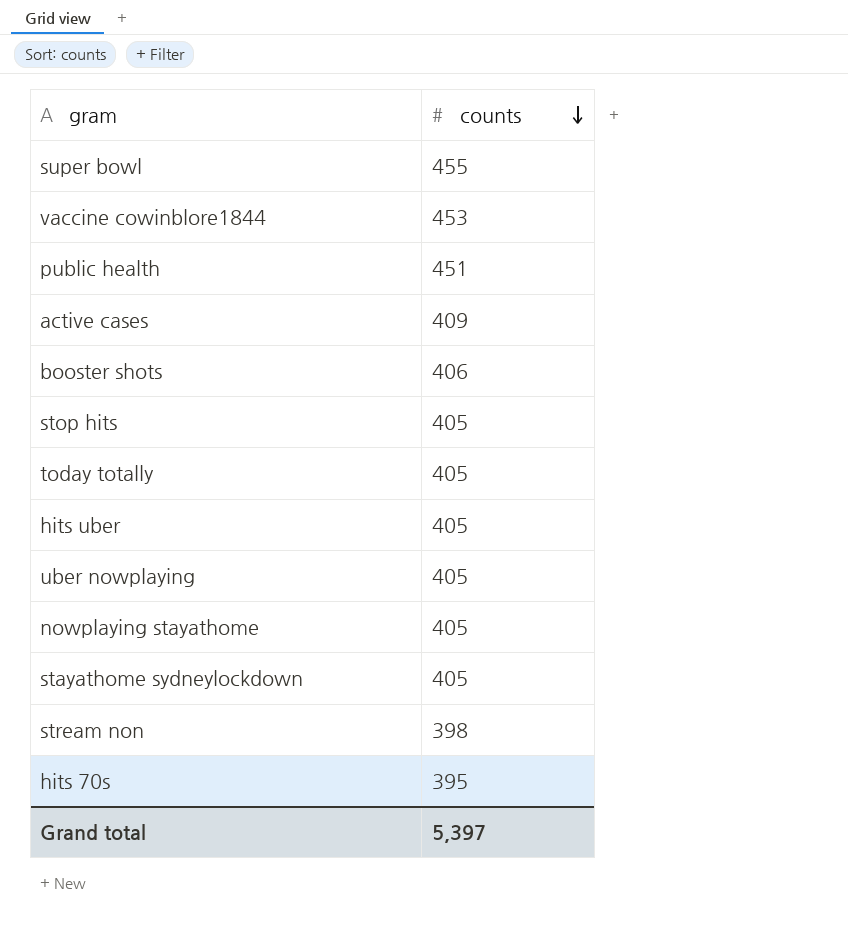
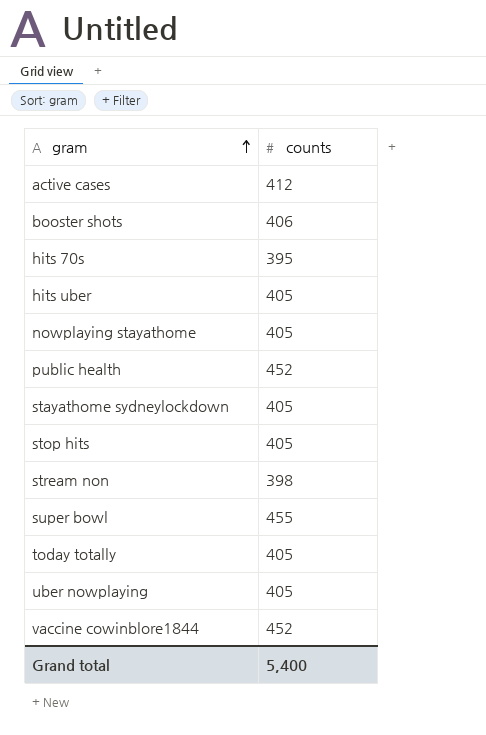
row order: counts descending -> gram ascending
active cases | counts: 409 -> 412
public health | counts: 451 -> 452
vaccine cowinblore1844 | counts: 453 -> 452
Grand total | counts: 5,397 -> 5,400

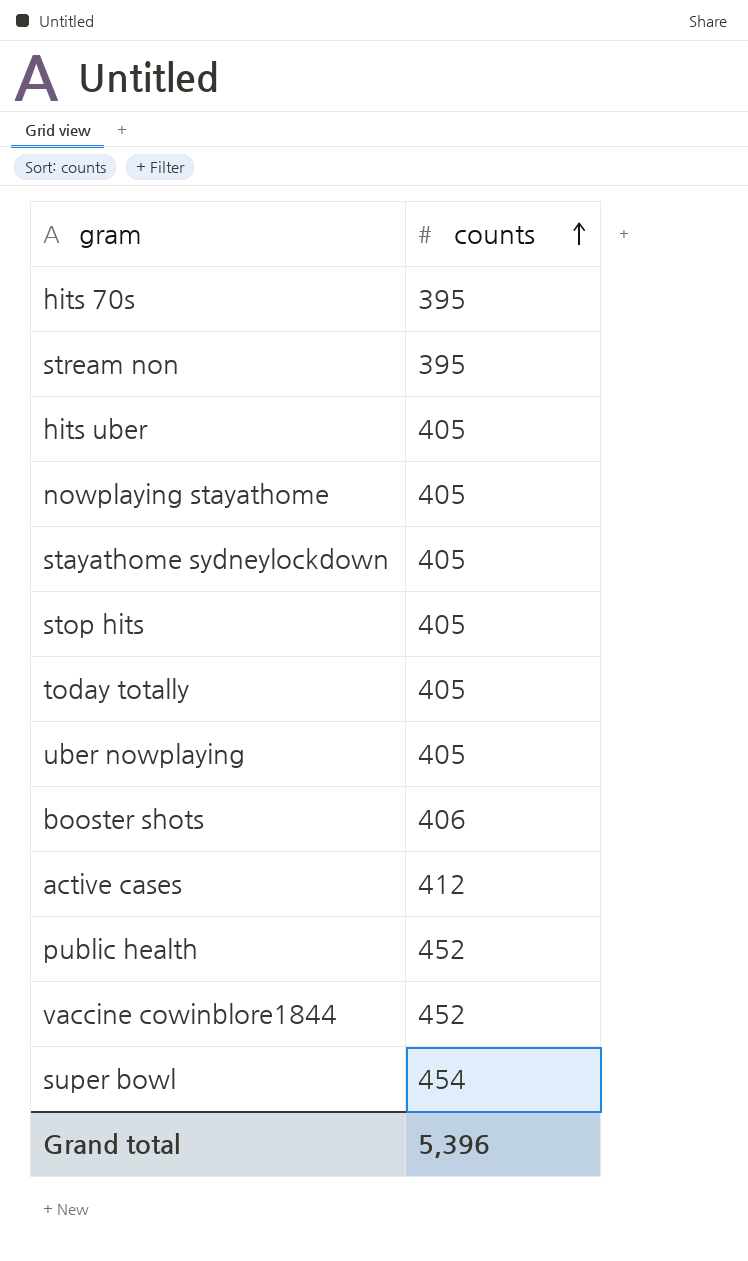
row order: gram ascending -> counts ascending
stream non | counts: 398 -> 395
super bowl | counts: 455 -> 454
Grand total | counts: 5,400 -> 5,396

